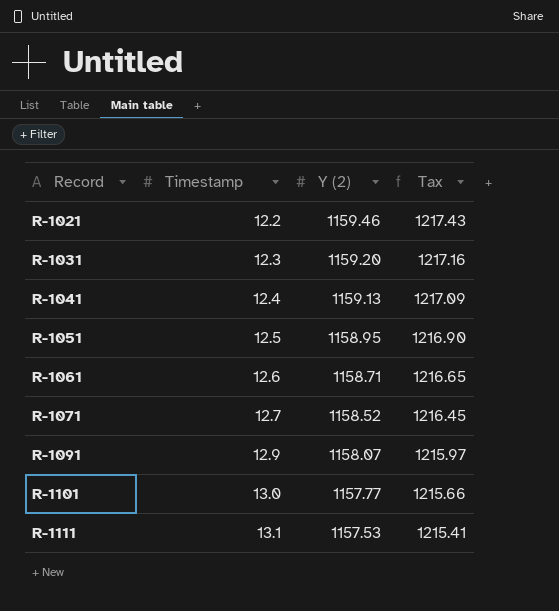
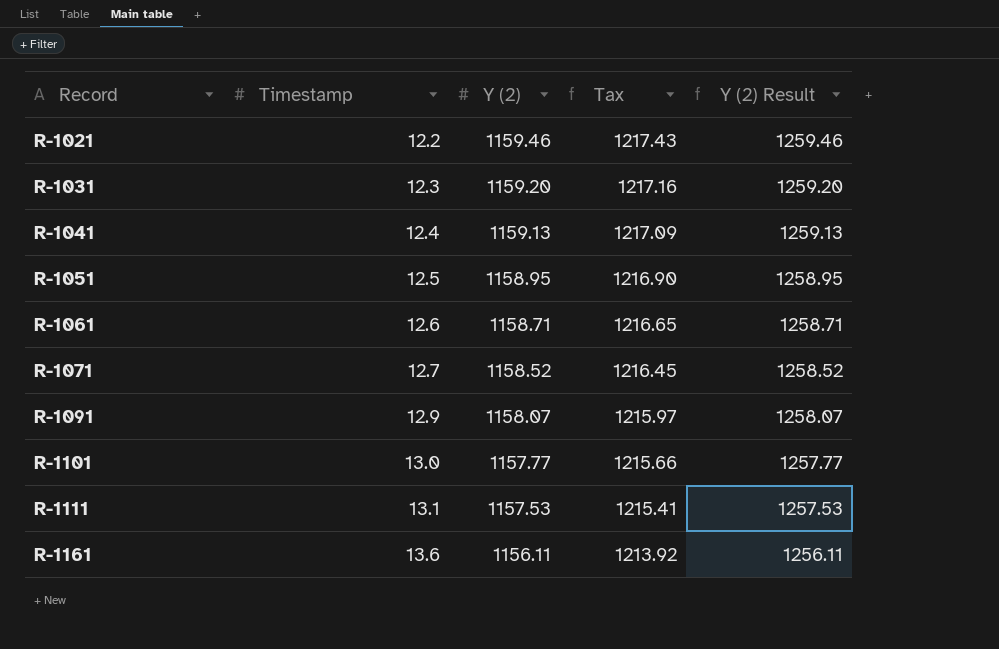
column Y (2) Result | formula: none -> [Y (2)] + 100
row R-1161: none -> 13.6 | 1156.11 | 1213.92 | 1256.11

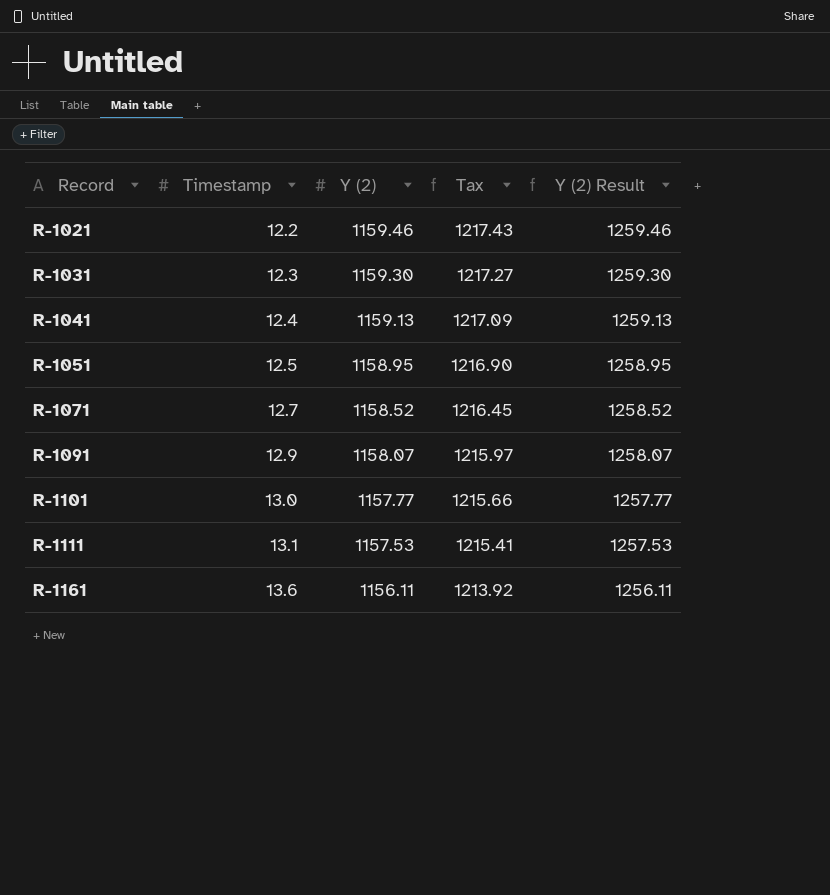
row R-1061: 12.6 | 1158.71 | 1216.65 | 1258.71 -> none
R-1031 | Y (2): 1159.20 -> 1159.30
R-1031 | Tax: 1217.16 -> 1217.27
R-1031 | Y (2) Result: 1259.20 -> 1259.30

